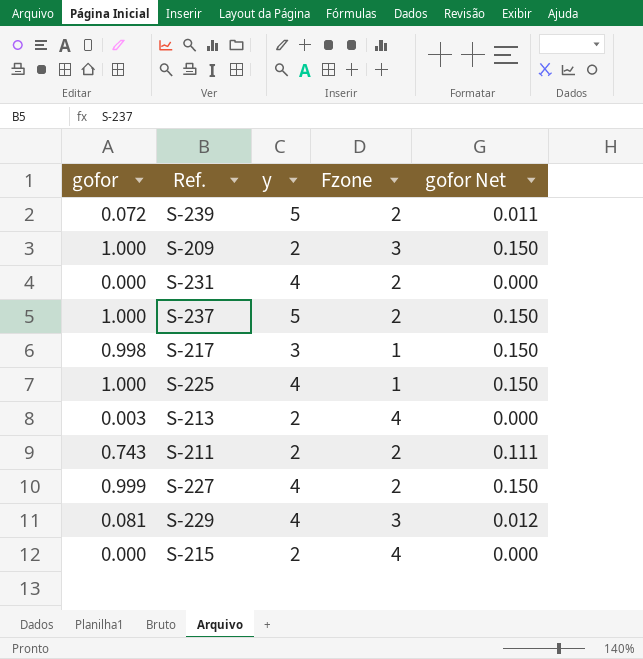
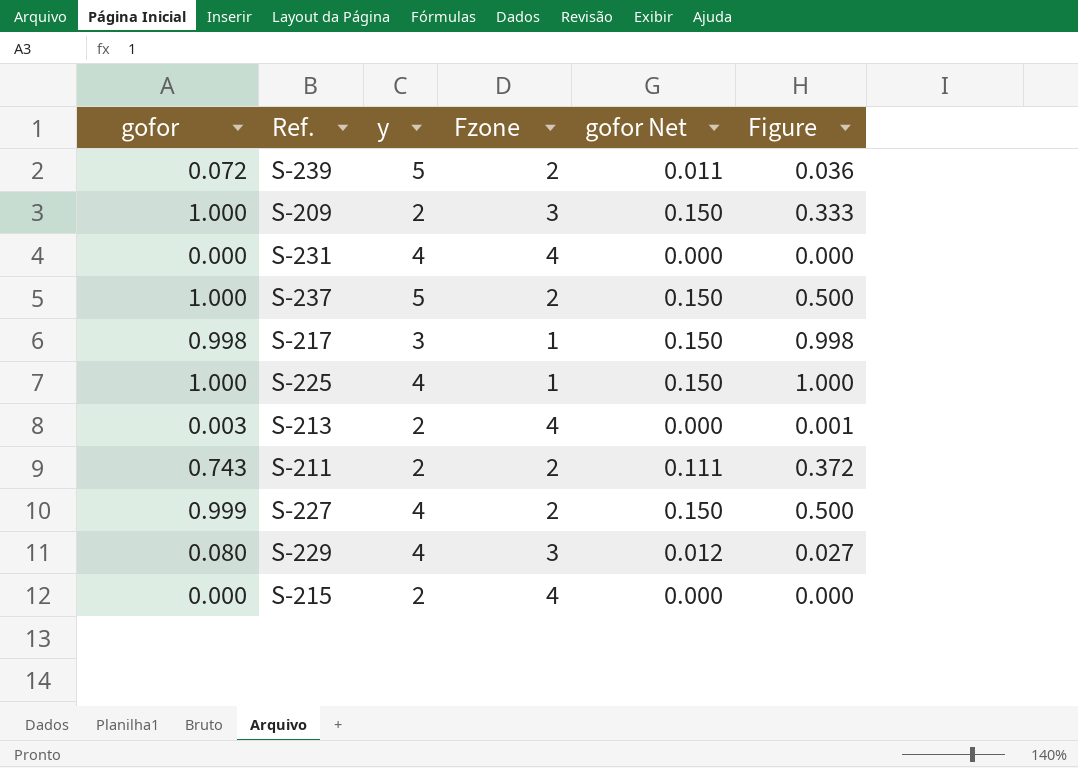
column Figure | formula: none -> [gofor] / [Fzone]
S-231 | Fzone: 2 -> 4
S-229 | gofor: 0.081 -> 0.080

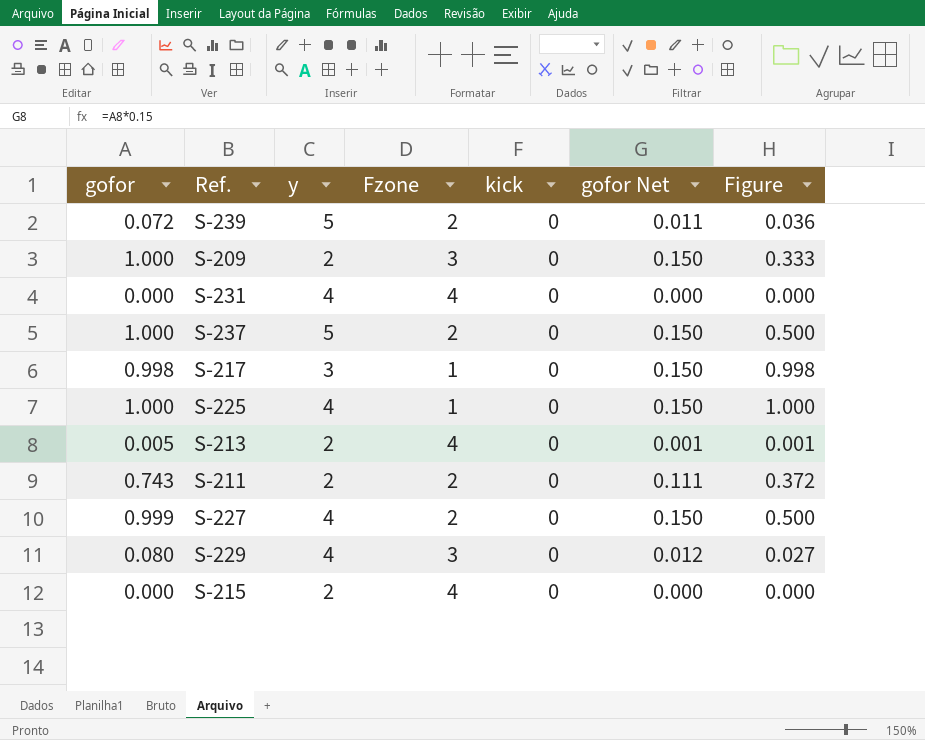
column kick | position: none -> 5
S-213 | gofor: 0.003 -> 0.005
S-213 | gofor Net: 0.000 -> 0.001

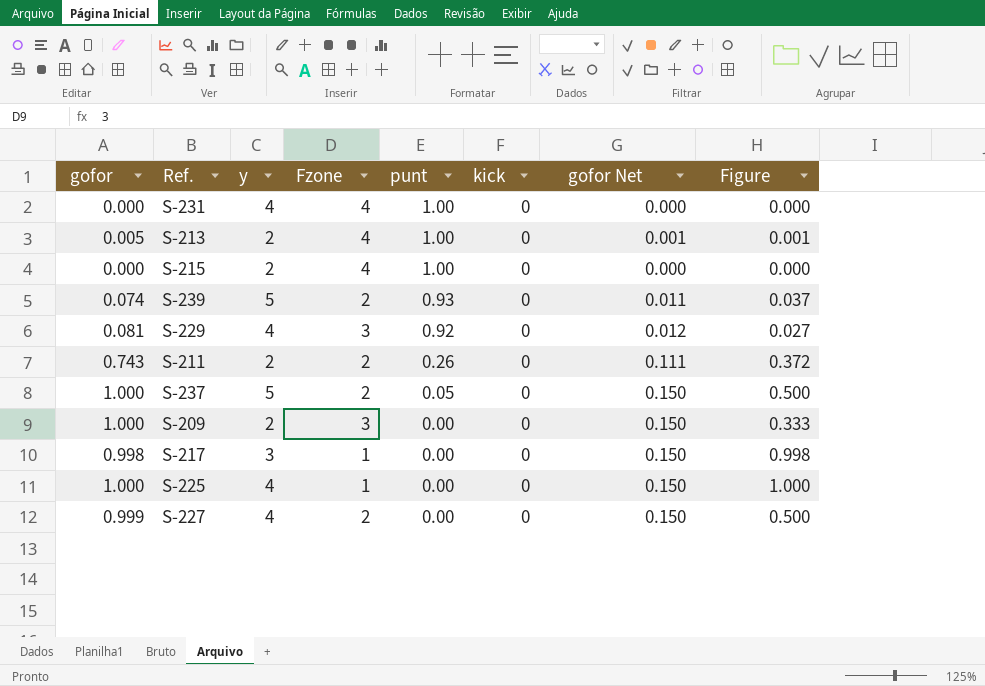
row order: none -> punt descending
column punt | position: none -> 5
S-239 | gofor: 0.072 -> 0.074
S-239 | Figure: 0.036 -> 0.037
S-229 | gofor: 0.080 -> 0.081

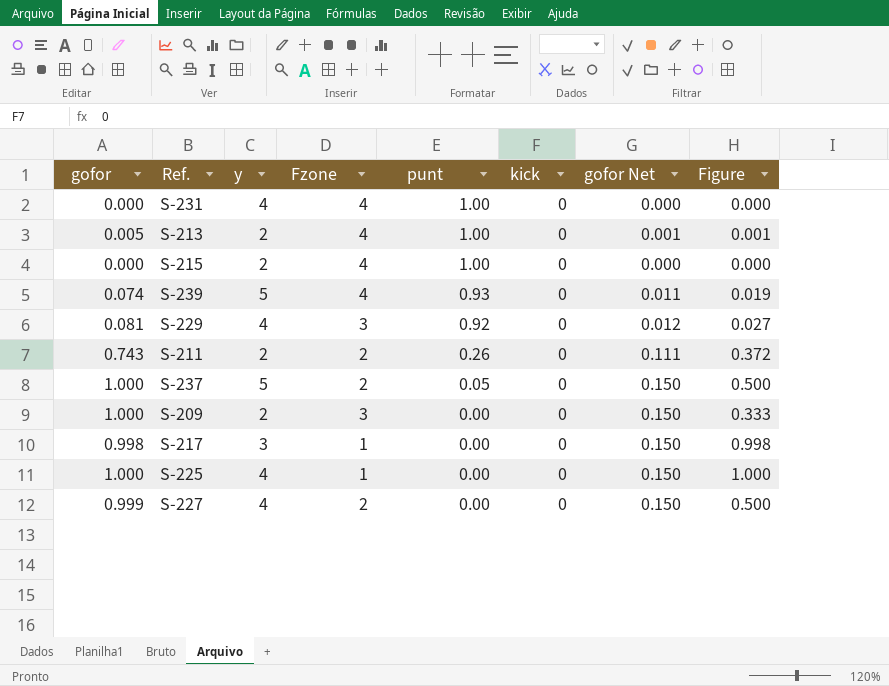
S-239 | Fzone: 2 -> 4
S-239 | Figure: 0.037 -> 0.019

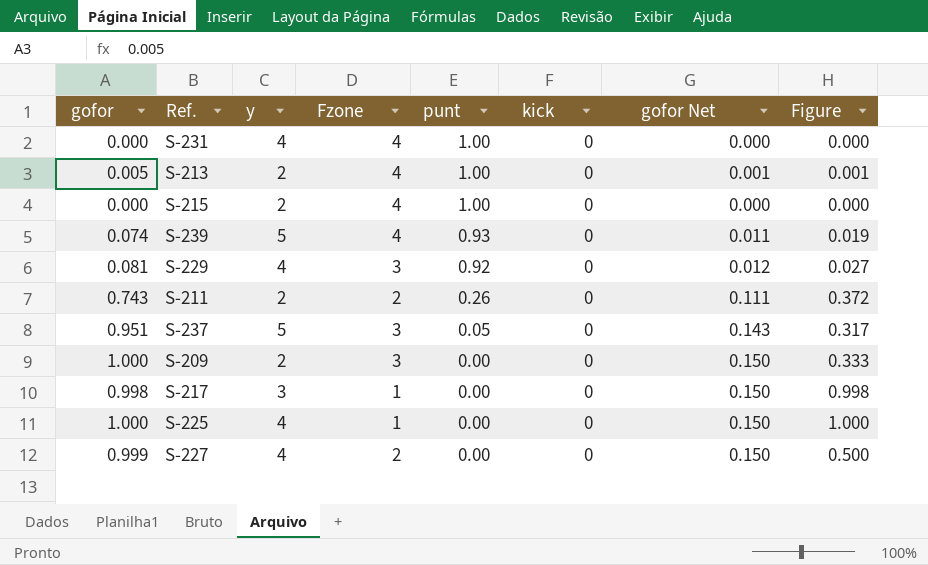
S-237 | gofor: 1.000 -> 0.951
S-237 | Fzone: 2 -> 3
S-237 | gofor Net: 0.150 -> 0.143
S-237 | Figure: 0.500 -> 0.317

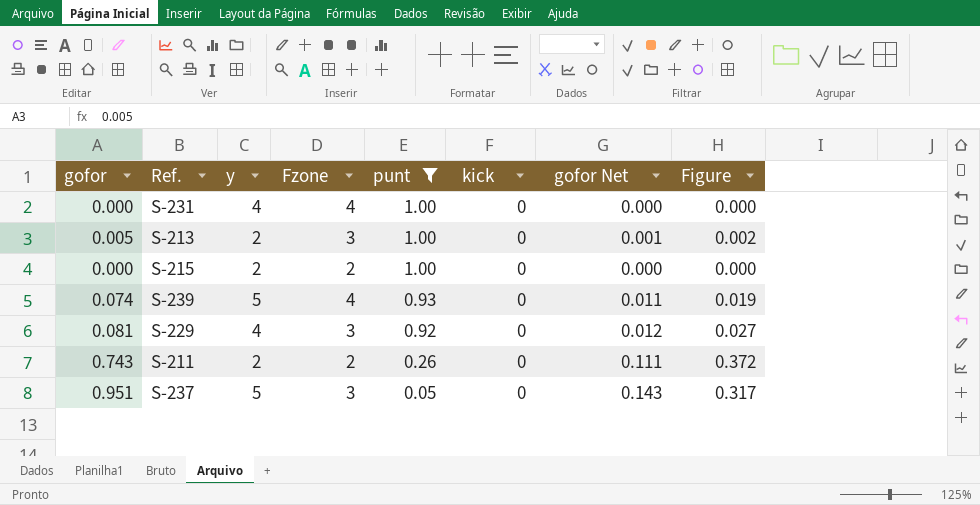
filter: none -> punt != 0.00
S-213 | Fzone: 4 -> 3
S-213 | Figure: 0.001 -> 0.002
S-215 | Fzone: 4 -> 2

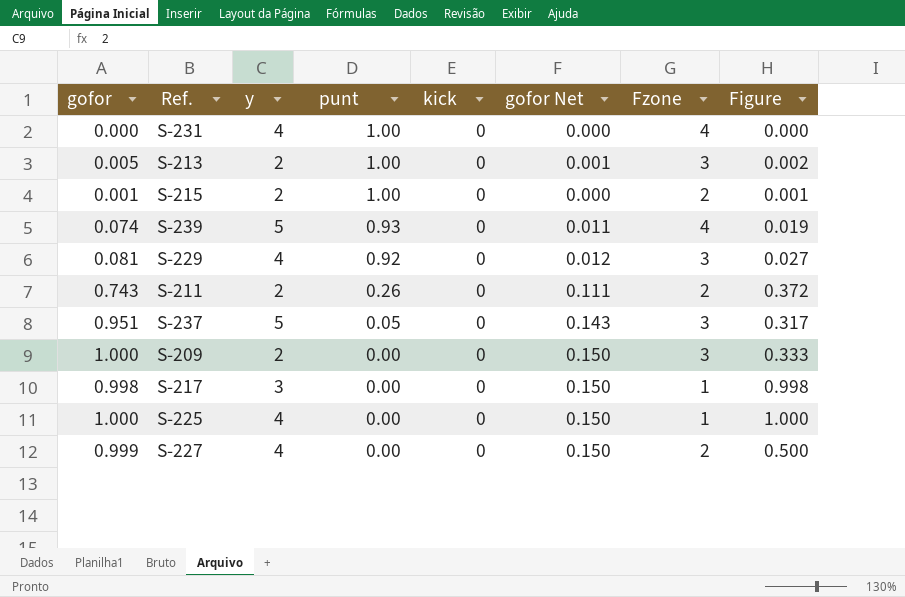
filter: punt != 0.00 -> none
column Fzone | position: 4 -> 7
S-215 | gofor: 0.000 -> 0.001
S-215 | Figure: 0.000 -> 0.001

